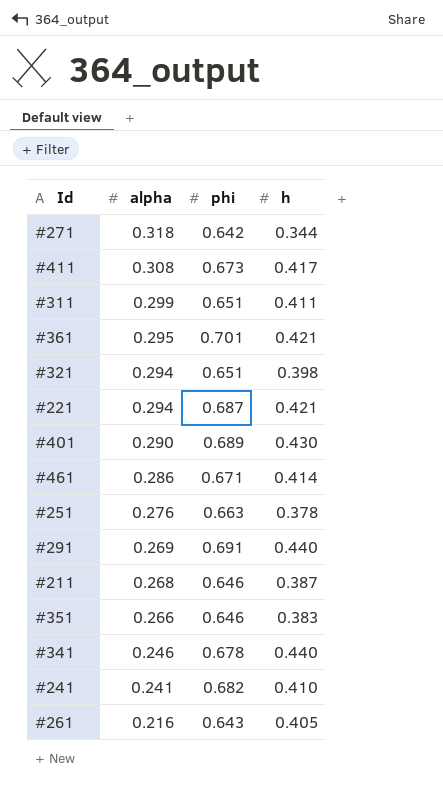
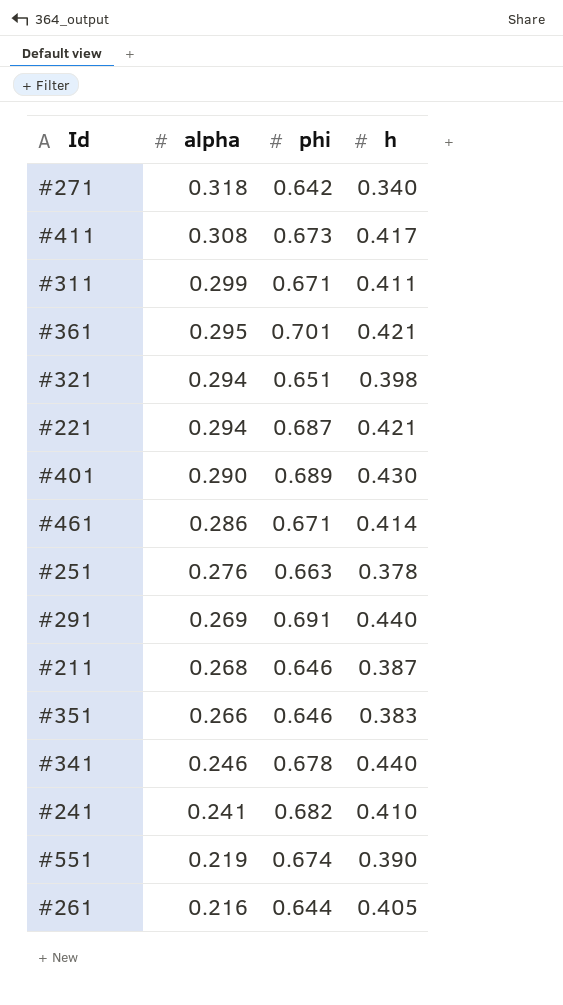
#271 | h: 0.344 -> 0.340
#311 | phi: 0.651 -> 0.671
row #551: none -> 0.219 | 0.674 | 0.390
#261 | phi: 0.643 -> 0.644

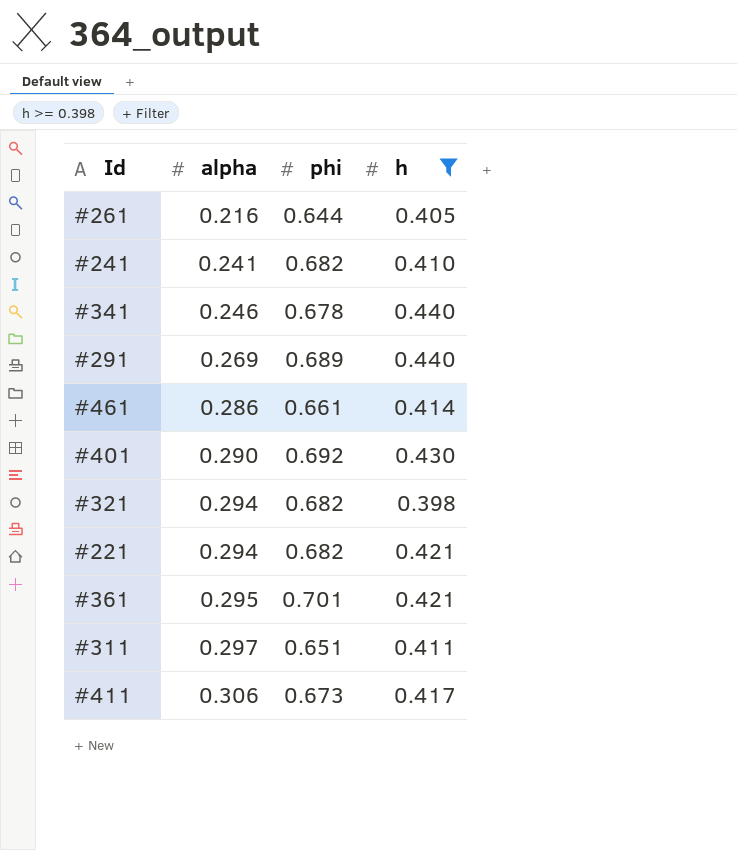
filter: none -> h >= 0.398
row order: alpha descending -> alpha ascending
#291 | phi: 0.691 -> 0.689
#461 | phi: 0.671 -> 0.661
#401 | phi: 0.689 -> 0.692
#321 | phi: 0.651 -> 0.682
#221 | phi: 0.687 -> 0.682
#311 | alpha: 0.299 -> 0.297
#311 | phi: 0.671 -> 0.651
#411 | alpha: 0.308 -> 0.306

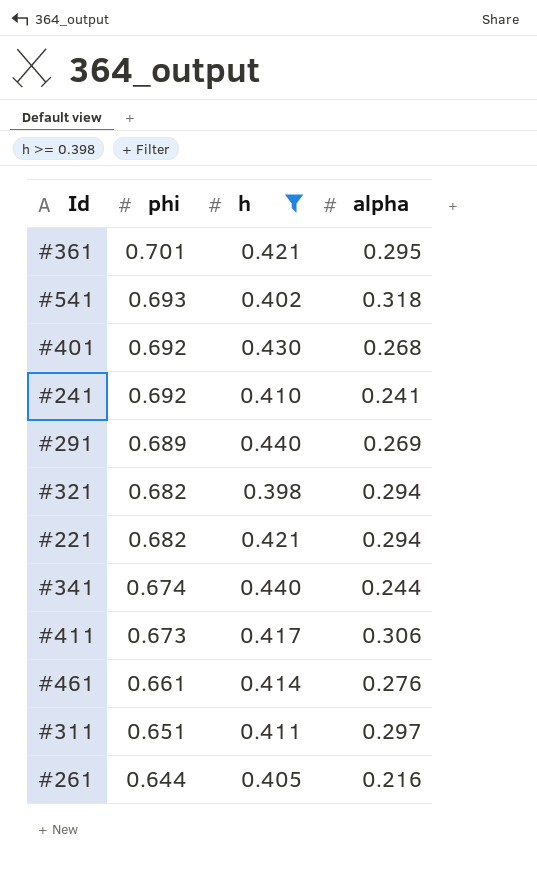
row order: alpha ascending -> phi descending
column alpha | position: 2 -> 4
row #541: none -> 0.693 | 0.402 | 0.318
#401 | alpha: 0.290 -> 0.268
#241 | phi: 0.682 -> 0.692
#341 | phi: 0.678 -> 0.674
#341 | alpha: 0.246 -> 0.244
#461 | alpha: 0.286 -> 0.276

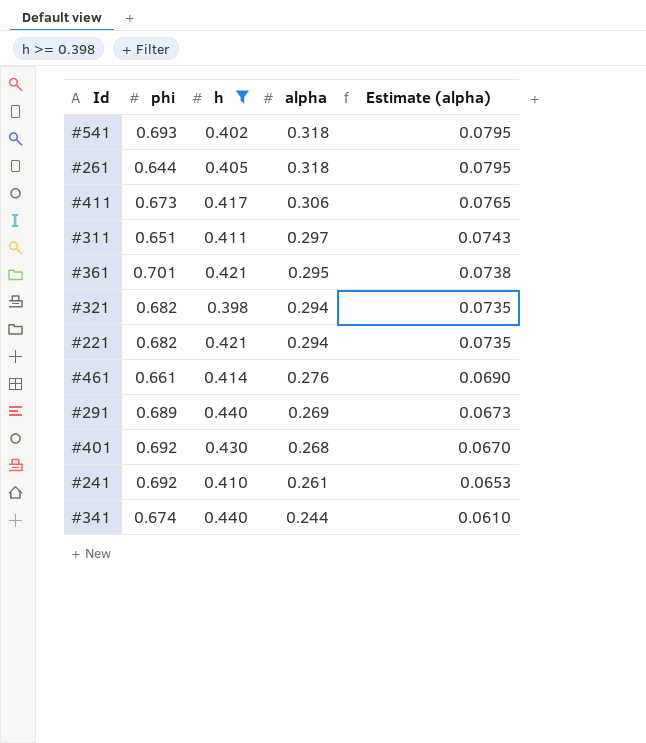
row order: phi descending -> alpha descending
column Estimate (alpha) | formula: none -> [alpha] * 0.25
#261 | alpha: 0.216 -> 0.318
#241 | alpha: 0.241 -> 0.261

